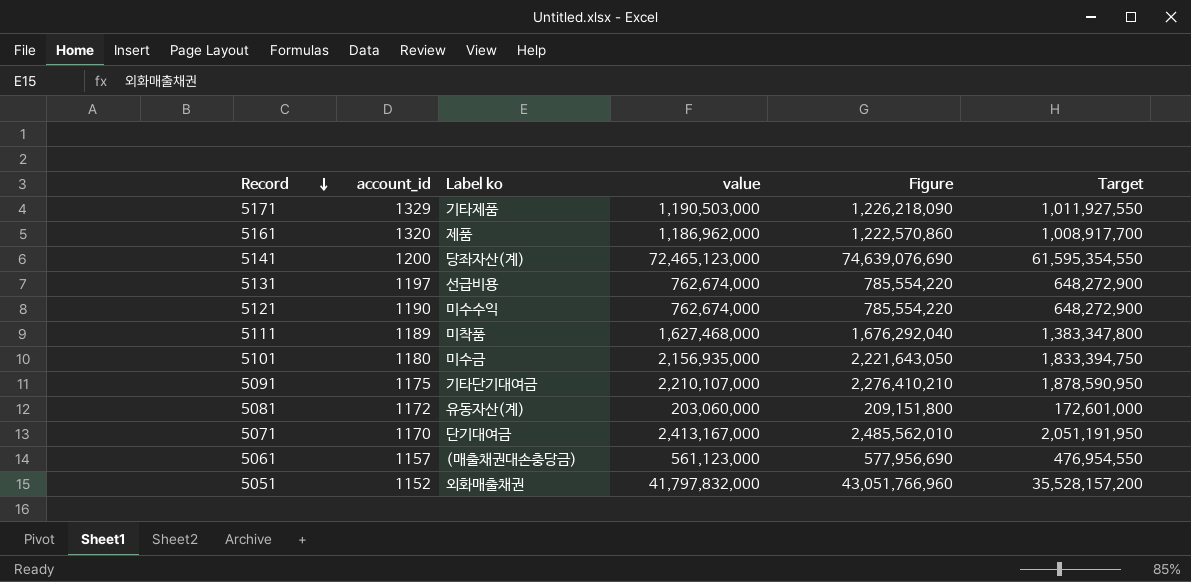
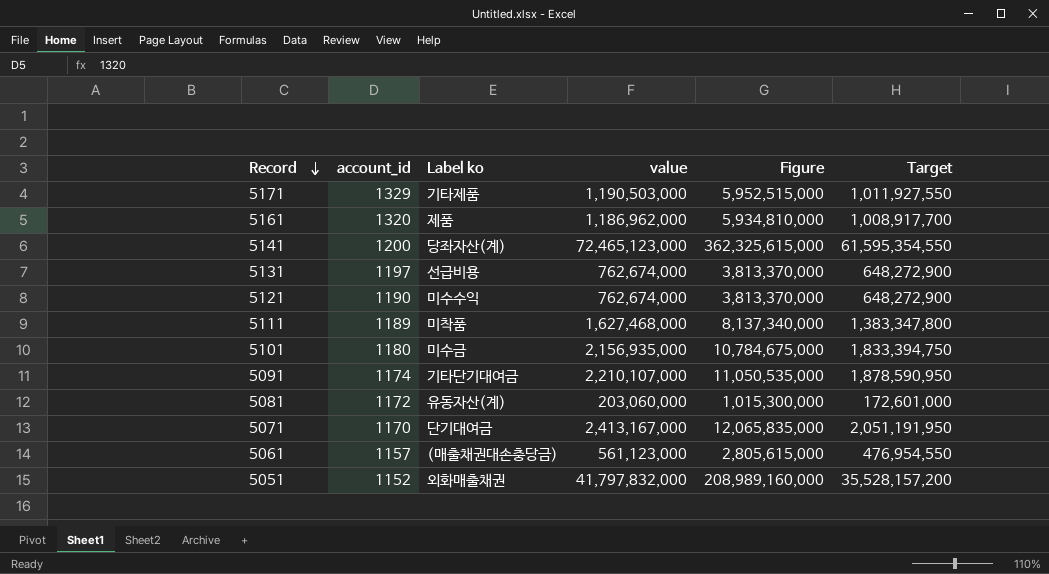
column Figure | formula: [value] * 1.03 -> [value] * 5
5091 | account_id: 1175 -> 1174

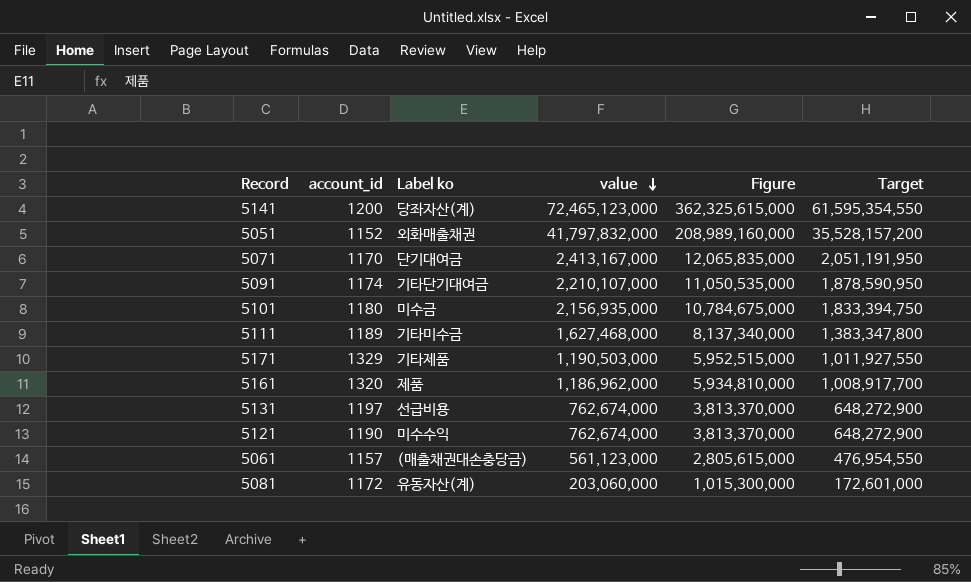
row order: Record descending -> value descending
5111 | Label ko: 미착품 -> 기타미수금

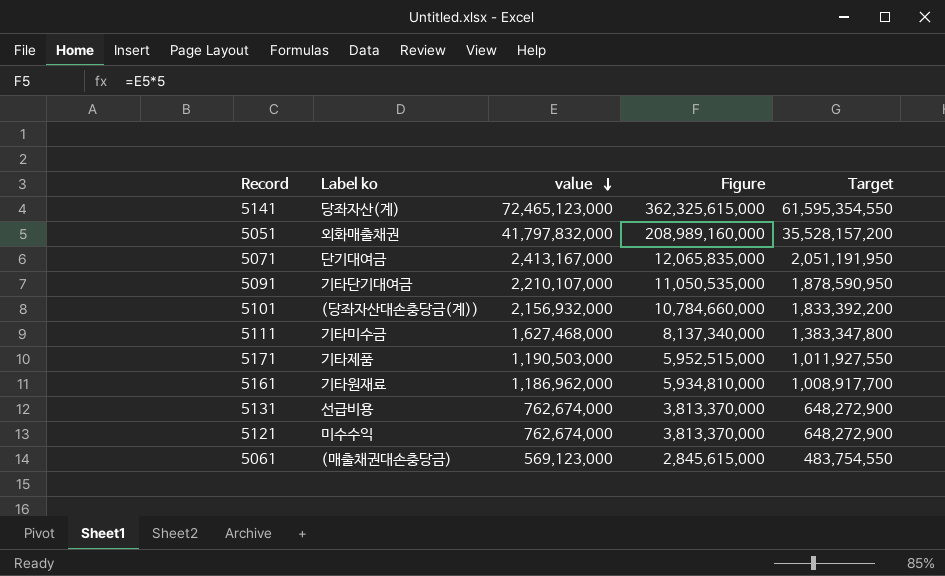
column account_id | position: 2 -> none
row 5081: 1172 | 유동자산(계) | 203,060,000 | 1,015,300,000 | 172,601,000 -> none
5101 | Label ko: 미수금 -> (당좌자산대손충당금(계))
5101 | value: 2,156,935,000 -> 2,156,932,000
5101 | Figure: 10,784,675,000 -> 10,784,660,000
5101 | Target: 1,833,394,750 -> 1,833,392,200
5161 | Label ko: 제품 -> 기타원재료
5061 | value: 561,123,000 -> 569,123,000
5061 | Figure: 2,805,615,000 -> 2,845,615,000
5061 | Target: 476,954,550 -> 483,754,550

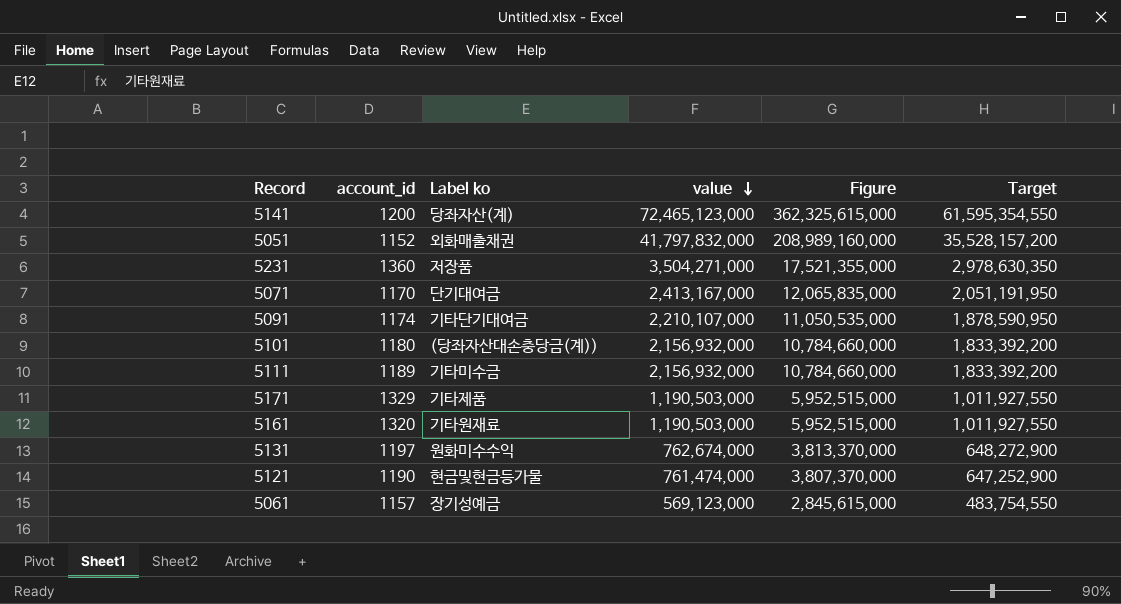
column account_id | position: none -> 2
row 5231: none -> 1360 | 저장품 | 3,504,271,000 | 17,521,355,000 | 2,978,630,350
5111 | value: 1,627,468,000 -> 2,156,932,000
5111 | Figure: 8,137,340,000 -> 10,784,660,000
5111 | Target: 1,383,347,800 -> 1,833,392,200
5161 | value: 1,186,962,000 -> 1,190,503,000
5161 | Figure: 5,934,810,000 -> 5,952,515,000
5161 | Target: 1,008,917,700 -> 1,011,927,550
5131 | Label ko: 선급비용 -> 원화미수수익
5121 | Label ko: 미수수익 -> 현금및현금등가물
5121 | value: 762,674,000 -> 761,474,000
5121 | Figure: 3,813,370,000 -> 3,807,370,000
5121 | Target: 648,272,900 -> 647,252,900
5061 | Label ko: (매출채권대손충당금) -> 장기성예금

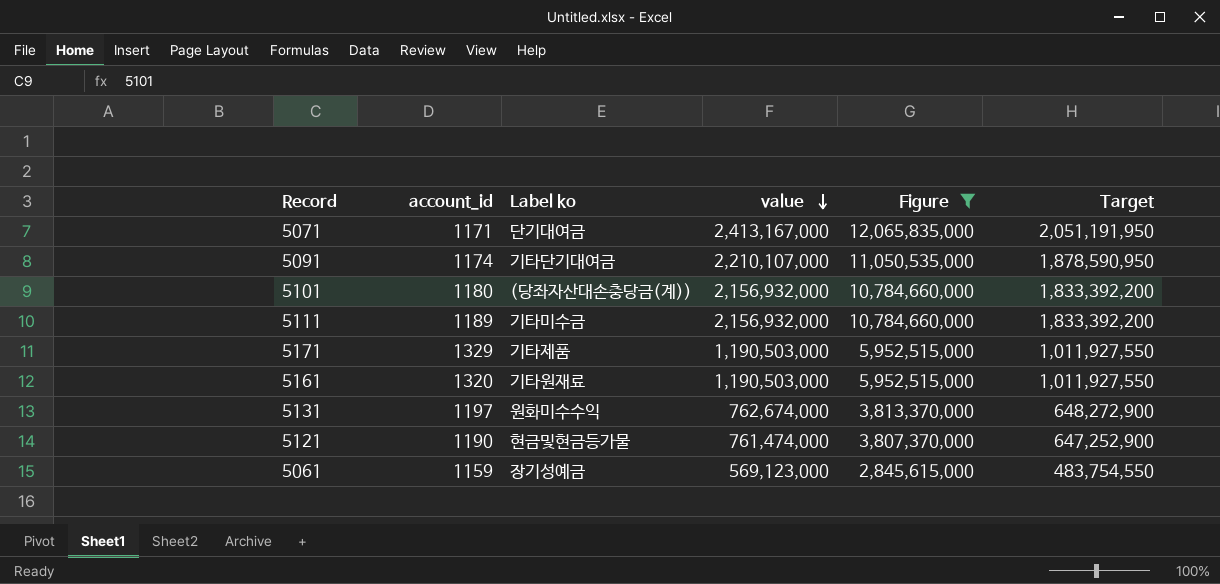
filter: none -> Figure <= 12,065,835,000
5071 | account_id: 1170 -> 1171
5061 | account_id: 1157 -> 1159

